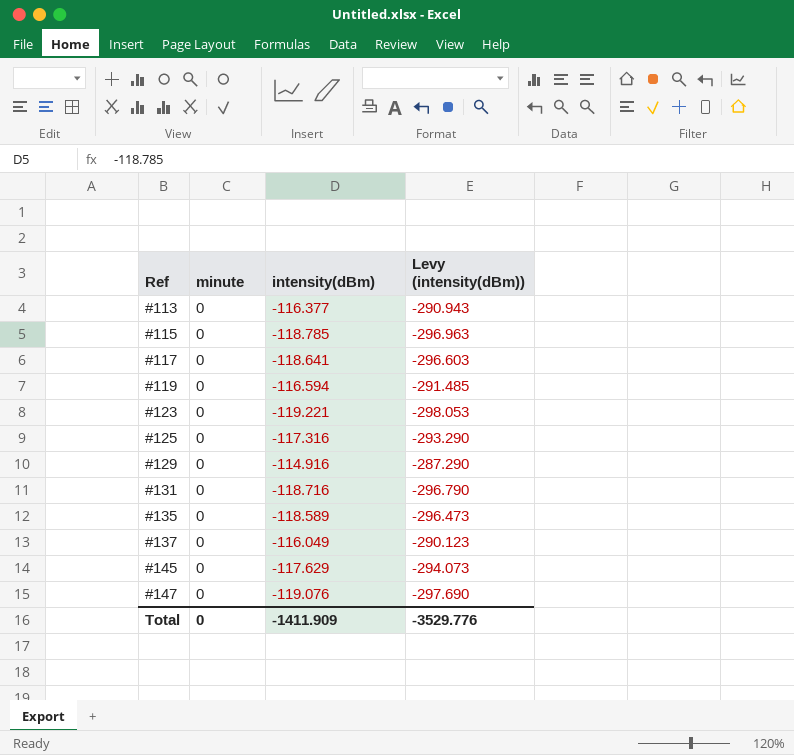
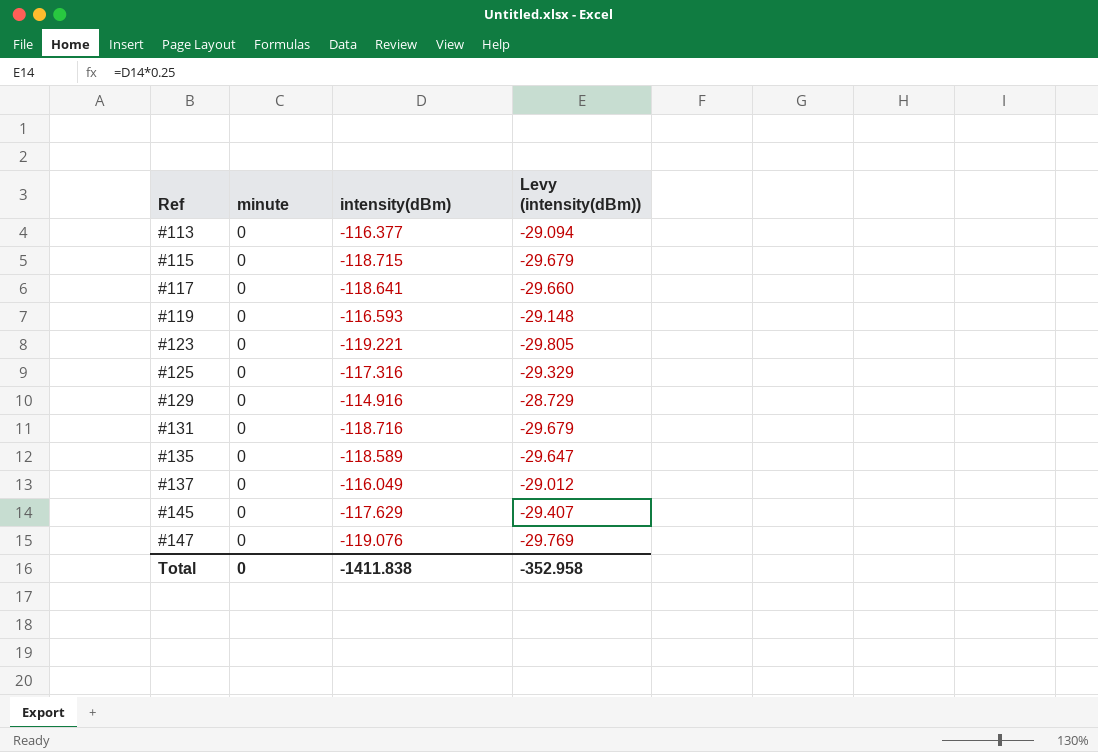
column Levy (intensity(dBm)) | formula: [intensity(dBm)] * 2.5 -> [intensity(dBm)] * 0.25
#115 | intensity(dBm): -118.785 -> -118.715
#119 | intensity(dBm): -116.594 -> -116.593
Total | intensity(dBm): -1411.909 -> -1411.838
Total | Levy (intensity(dBm)): -3529.776 -> -352.958

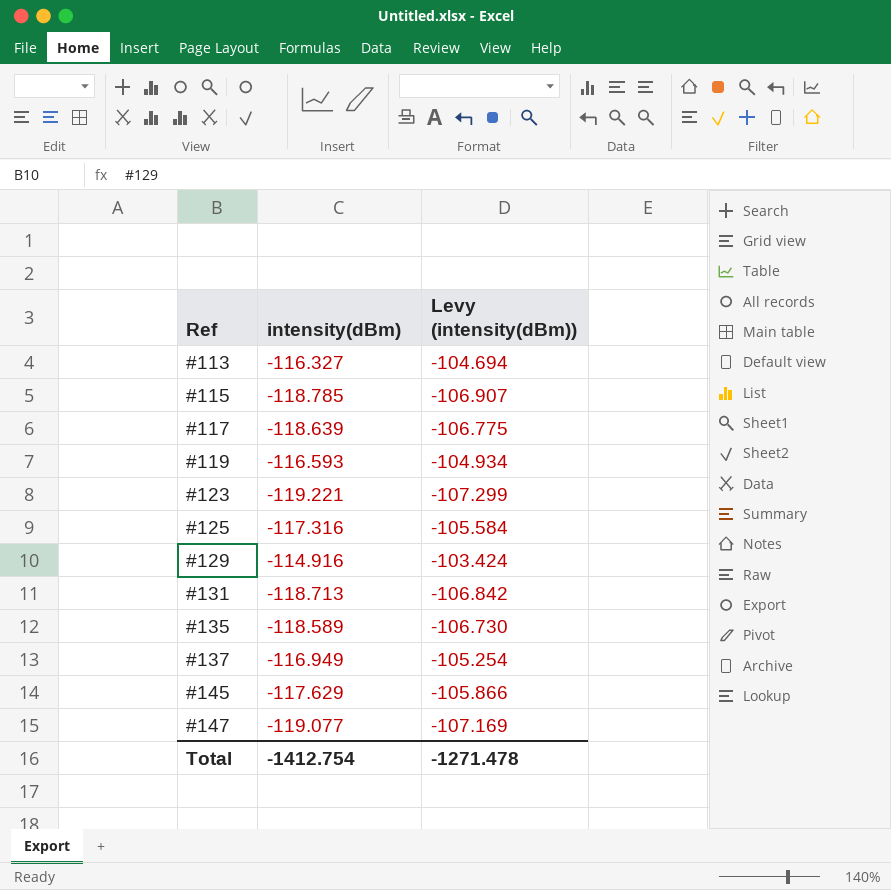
column minute | position: 2 -> none
column Levy (intensity(dBm)) | formula: [intensity(dBm)] * 0.25 -> [intensity(dBm)] * 0.9
#113 | intensity(dBm): -116.377 -> -116.327
#115 | intensity(dBm): -118.715 -> -118.785
#117 | intensity(dBm): -118.641 -> -118.639
#131 | intensity(dBm): -118.716 -> -118.713
#137 | intensity(dBm): -116.049 -> -116.949
#147 | intensity(dBm): -119.076 -> -119.077
Total | intensity(dBm): -1411.838 -> -1412.754
Total | Levy (intensity(dBm)): -352.958 -> -1271.478

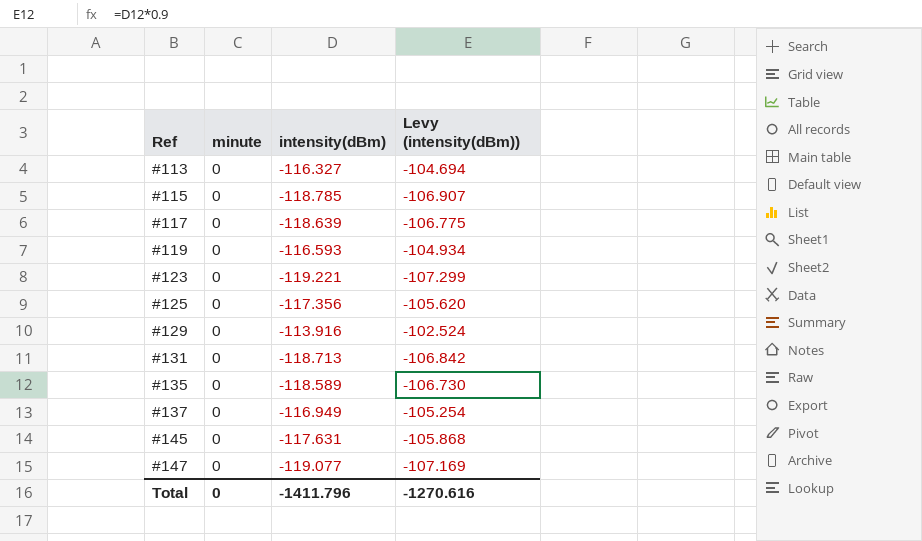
column minute | position: none -> 2
#125 | intensity(dBm): -117.316 -> -117.356
#125 | Levy (intensity(dBm)): -105.584 -> -105.620
#129 | intensity(dBm): -114.916 -> -113.916
#129 | Levy (intensity(dBm)): -103.424 -> -102.524
#145 | intensity(dBm): -117.629 -> -117.631
#145 | Levy (intensity(dBm)): -105.866 -> -105.868
Total | intensity(dBm): -1412.754 -> -1411.796
Total | Levy (intensity(dBm)): -1271.478 -> -1270.616

